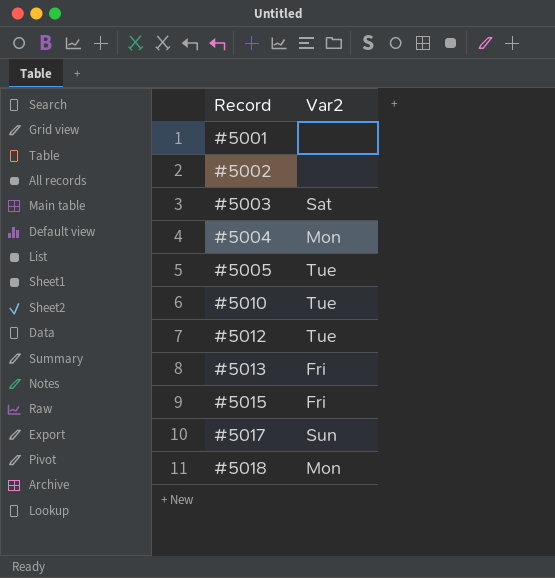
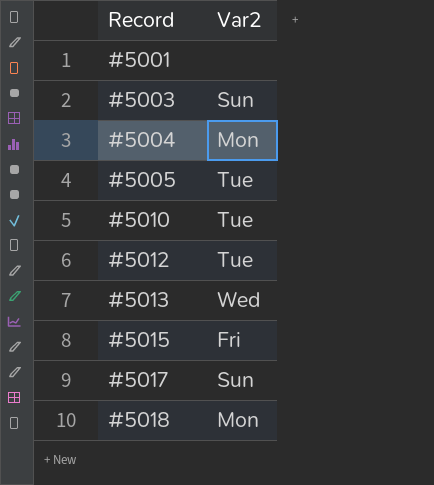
row #5002: none -> none
#5003 | Var2: Sat -> Sun
#5013 | Var2: Fri -> Wed

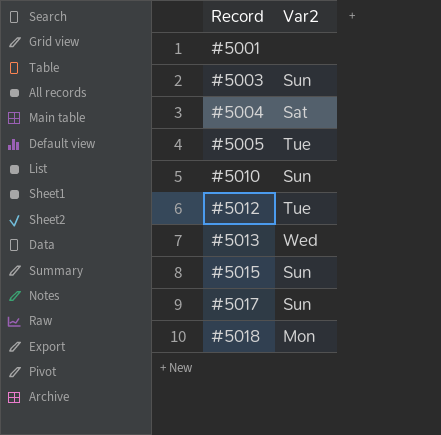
#5004 | Var2: Mon -> Sat
#5010 | Var2: Tue -> Sun
#5015 | Var2: Fri -> Sun

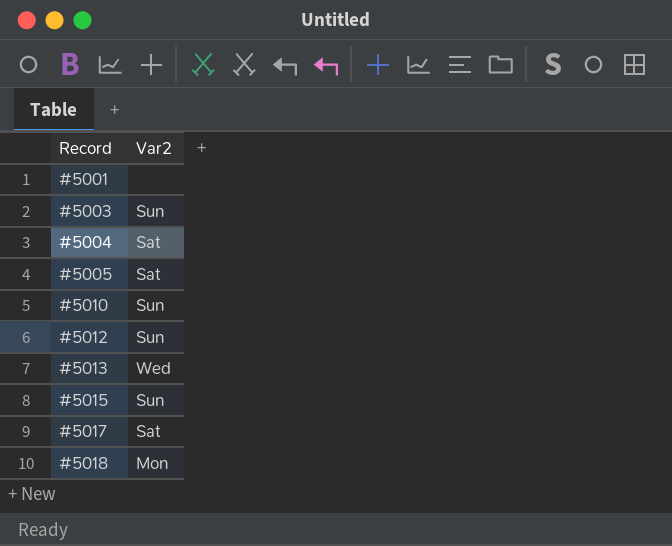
#5005 | Var2: Tue -> Sat
#5012 | Var2: Tue -> Sun
#5017 | Var2: Sun -> Sat

